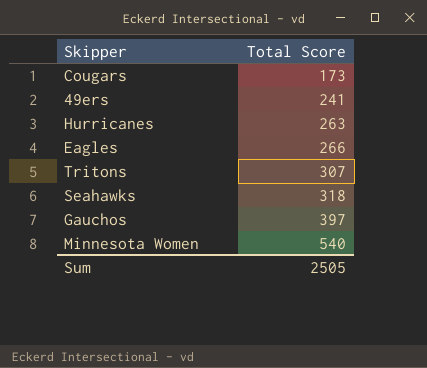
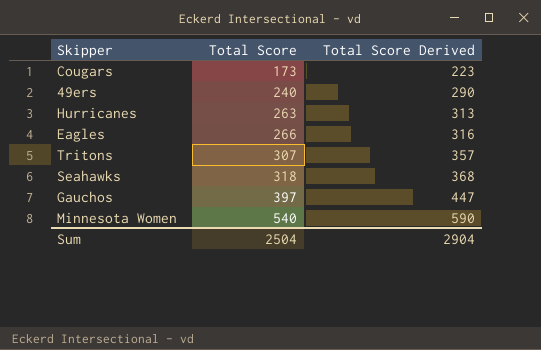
column Total Score Derived | formula: none -> [Total Score] + 50
49ers | Total Score: 241 -> 240
Sum | Total Score: 2505 -> 2504

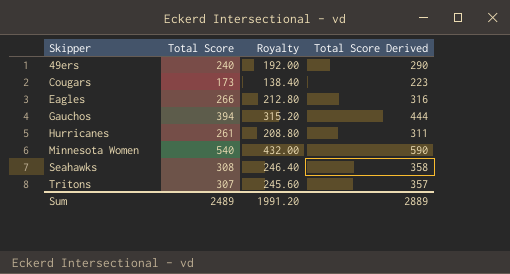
row order: Total Score ascending -> Skipper ascending
column Royalty | formula: none -> [Total Score] * 0.8
Gauchos | Total Score: 397 -> 394
Gauchos | Total Score Derived: 447 -> 444
Hurricanes | Total Score: 263 -> 261
Hurricanes | Total Score Derived: 313 -> 311
Seahawks | Total Score: 318 -> 308
Seahawks | Total Score Derived: 368 -> 358
Sum | Total Score: 2504 -> 2489
Sum | Total Score Derived: 2904 -> 2889

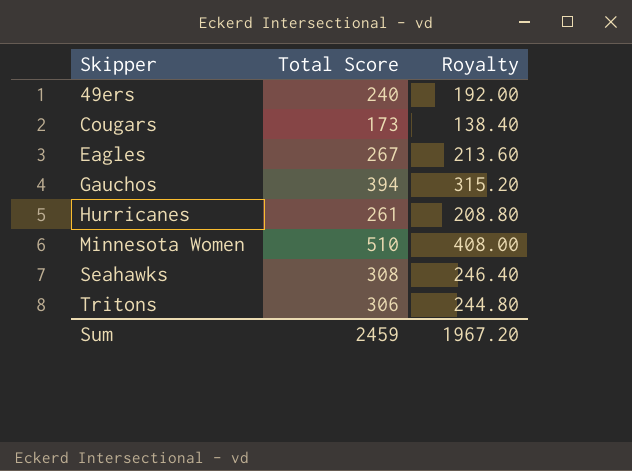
column Total Score Derived | formula: [Total Score] + 50 -> none
Eagles | Total Score: 266 -> 267
Eagles | Royalty: 212.80 -> 213.60
Minnesota Women | Total Score: 540 -> 510
Minnesota Women | Royalty: 432.00 -> 408.00
Tritons | Total Score: 307 -> 306
Tritons | Royalty: 245.60 -> 244.80
Sum | Total Score: 2489 -> 2459
Sum | Royalty: 1991.20 -> 1967.20

